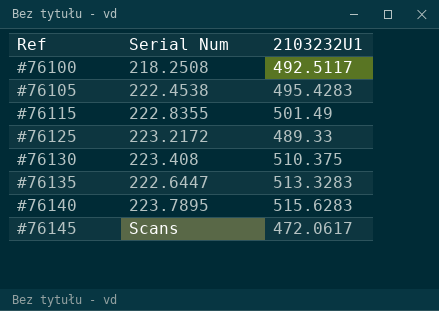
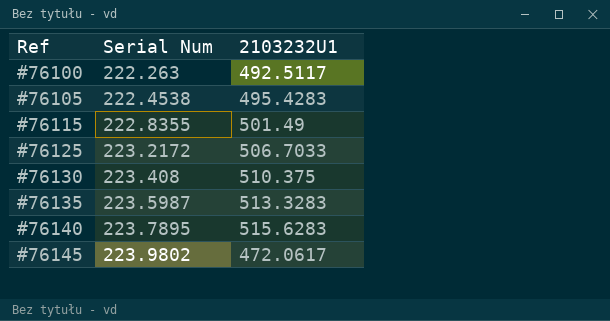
#76100 | Serial Num: 218.2508 -> 222.263
#76125 | 2103232U1: 489.33 -> 506.7033
#76135 | Serial Num: 222.6447 -> 223.5987
#76145 | Serial Num: Scans -> 223.9802

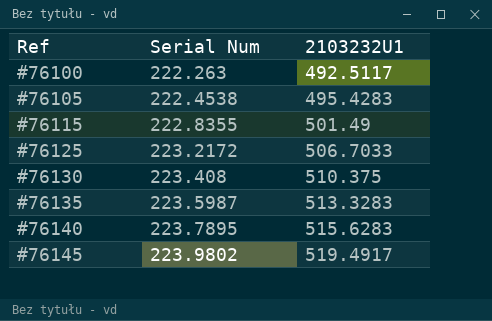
#76145 | 2103232U1: 472.0617 -> 519.4917

